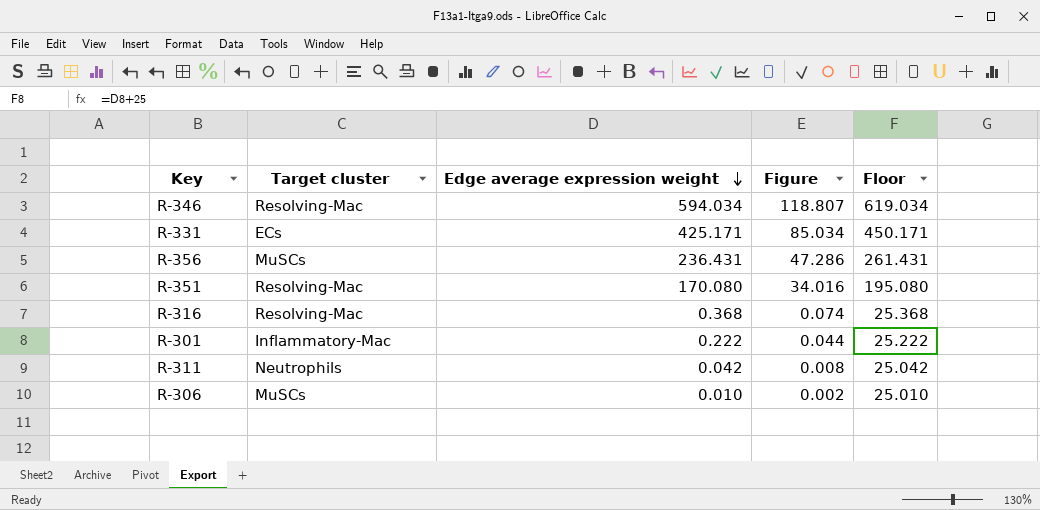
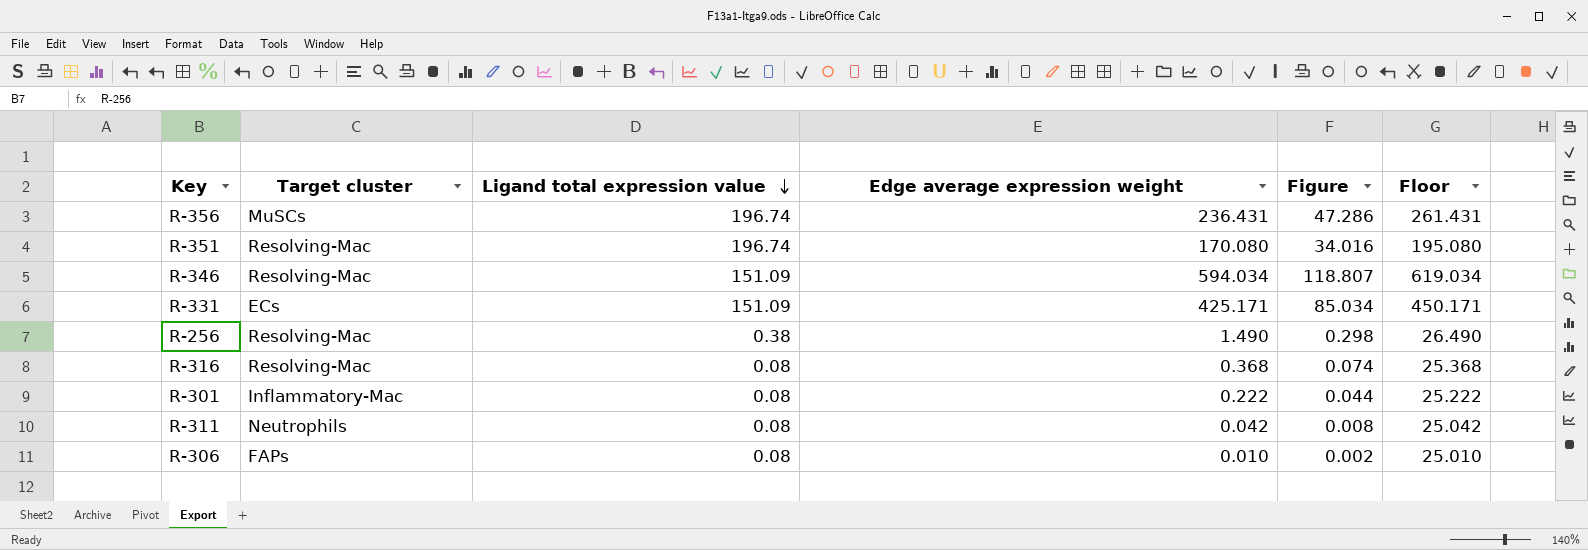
row order: Edge average expression weight descending -> Ligand total expression value descending
column Ligand total expression value | position: none -> 3
row R-256: none -> Resolving-Mac | 0.38 | 1.490 | 0.298 | 26.490
R-306 | Target cluster: MuSCs -> FAPs

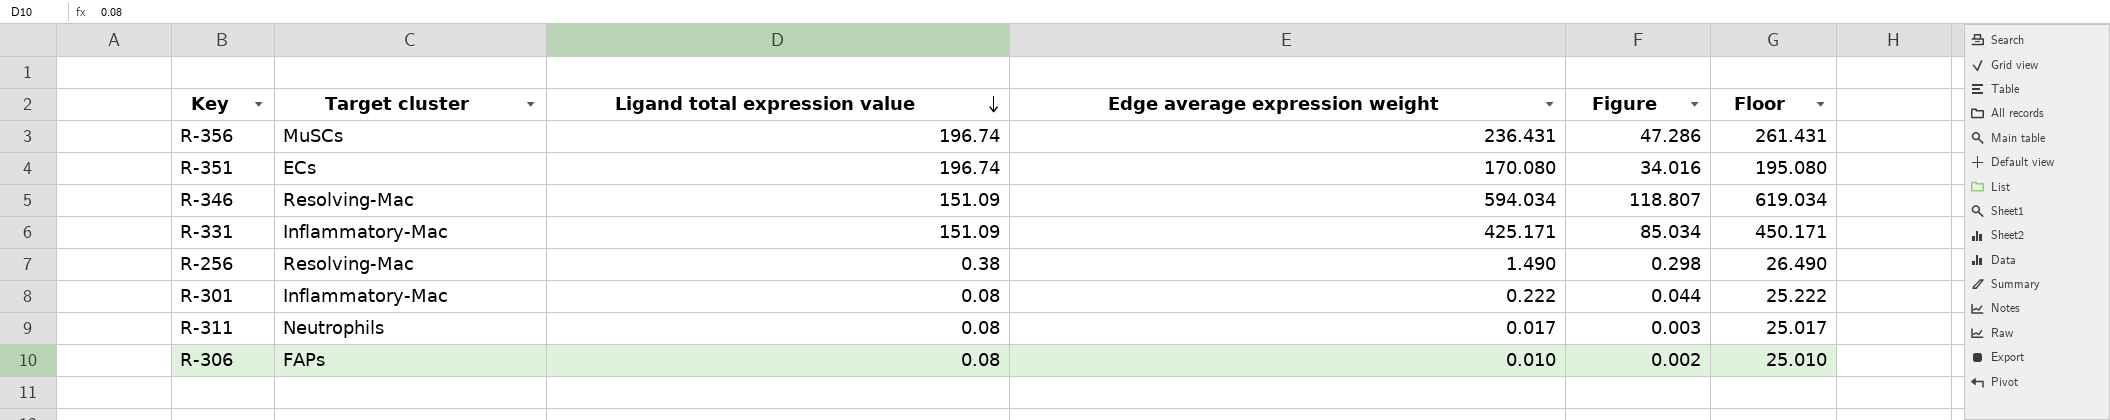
row R-316: Resolving-Mac | 0.08 | 0.368 | 0.074 | 25.368 -> none
R-351 | Target cluster: Resolving-Mac -> ECs
R-331 | Target cluster: ECs -> Inflammatory-Mac
R-311 | Edge average expression weight: 0.042 -> 0.017
R-311 | Figure: 0.008 -> 0.003
R-311 | Floor: 25.042 -> 25.017

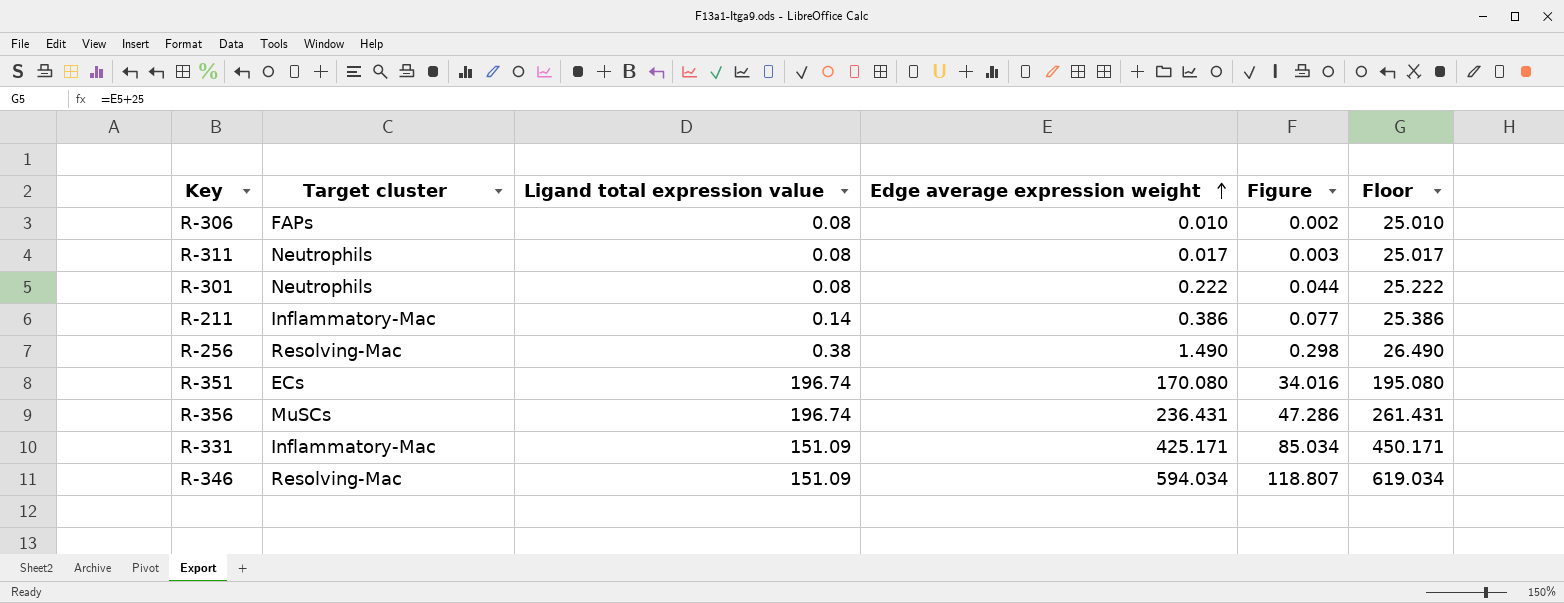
row order: Ligand total expression value descending -> Edge average expression weight ascending
R-301 | Target cluster: Inflammatory-Mac -> Neutrophils
row R-211: none -> Inflammatory-Mac | 0.14 | 0.386 | 0.077 | 25.386

